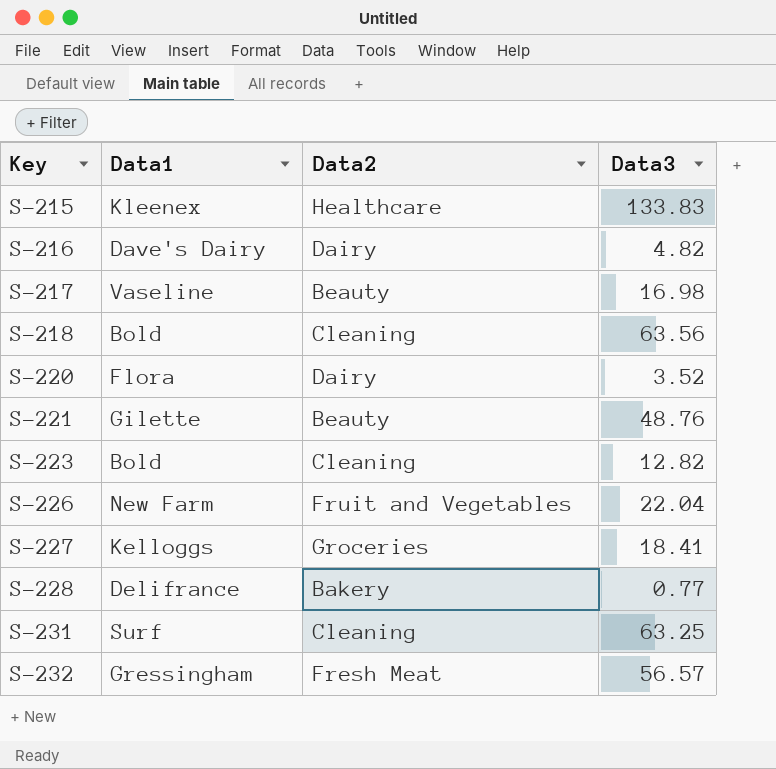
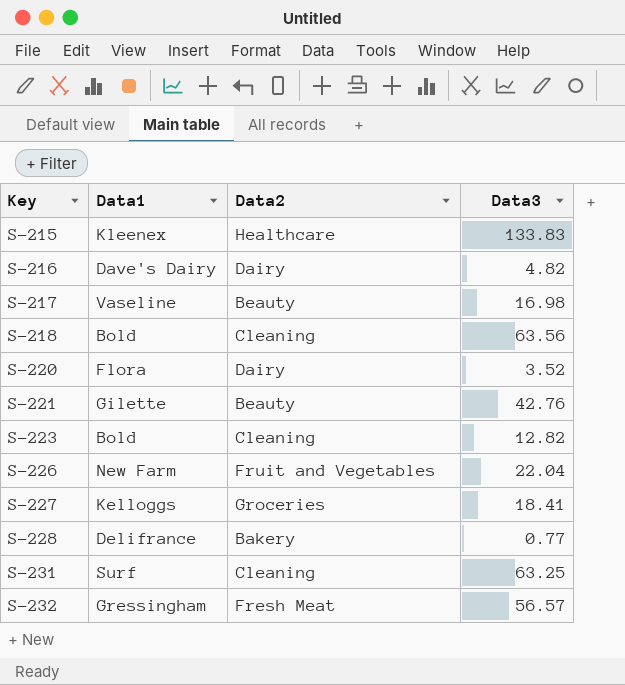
S-221 | Data3: 48.76 -> 42.76

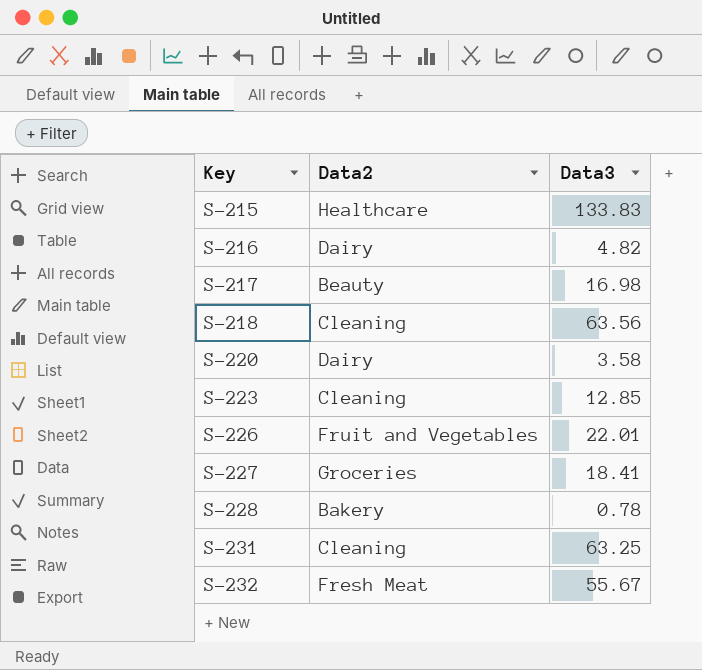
column Data1 | position: 2 -> none
row S-221: Gilette | Beauty | 42.76 -> none
S-220 | Data3: 3.52 -> 3.58
S-223 | Data3: 12.82 -> 12.85
S-226 | Data3: 22.04 -> 22.01
S-228 | Data3: 0.77 -> 0.78
S-232 | Data3: 56.57 -> 55.67

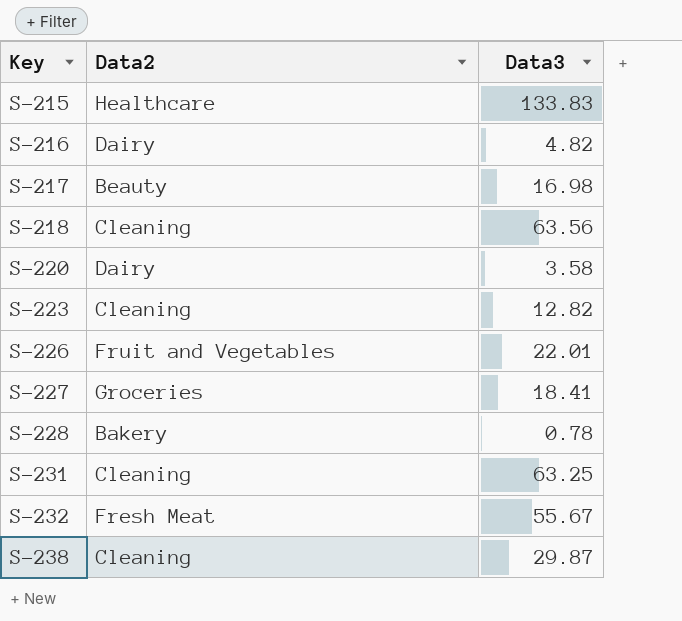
S-223 | Data3: 12.85 -> 12.82
row S-238: none -> Cleaning | 29.87

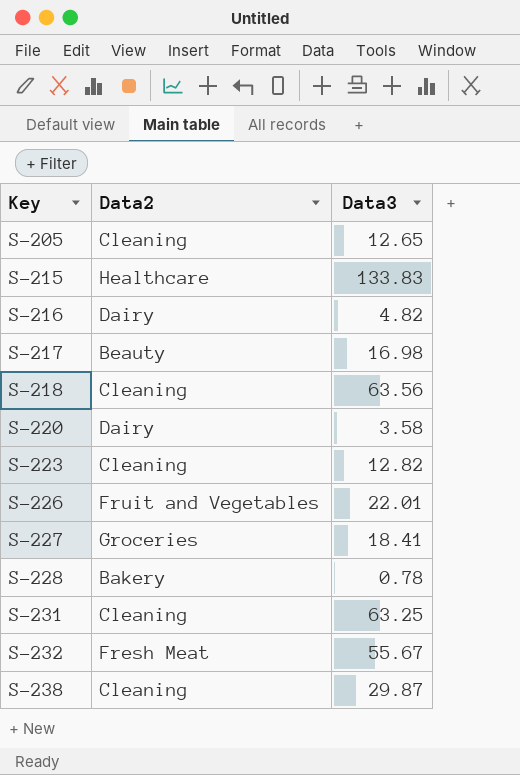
row S-205: none -> Cleaning | 12.65

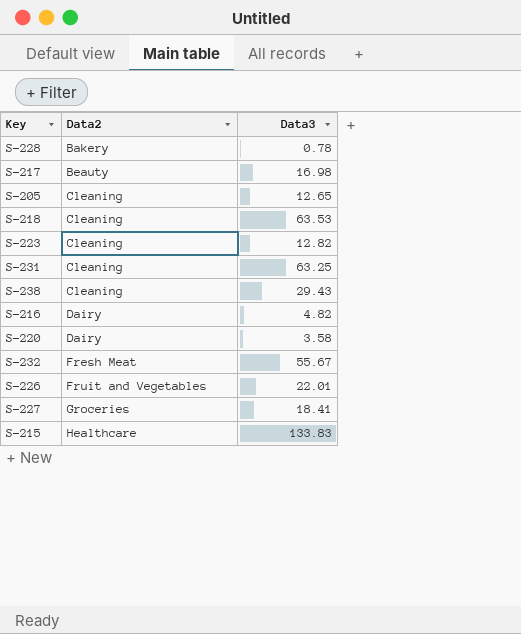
row order: Key ascending -> Data2 ascending
S-218 | Data3: 63.56 -> 63.53
S-238 | Data3: 29.87 -> 29.43

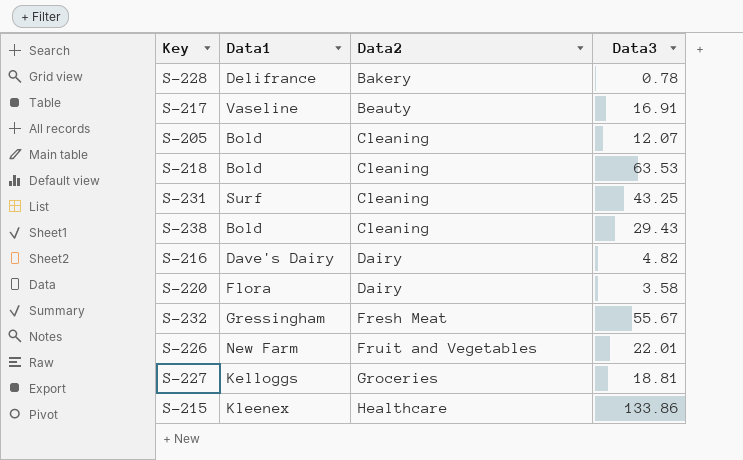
column Data1 | position: none -> 2
row S-223: Cleaning | 12.82 -> none
S-217 | Data3: 16.98 -> 16.91
S-205 | Data3: 12.65 -> 12.07
S-231 | Data3: 63.25 -> 43.25
S-227 | Data3: 18.41 -> 18.81
S-215 | Data3: 133.83 -> 133.86

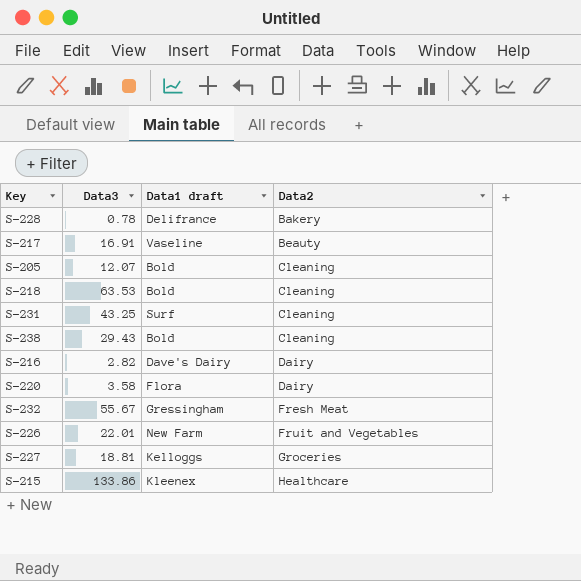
column Data3 | position: 4 -> 2
column name: Data1 -> Data1 draft
S-216 | Data3: 4.82 -> 2.82

